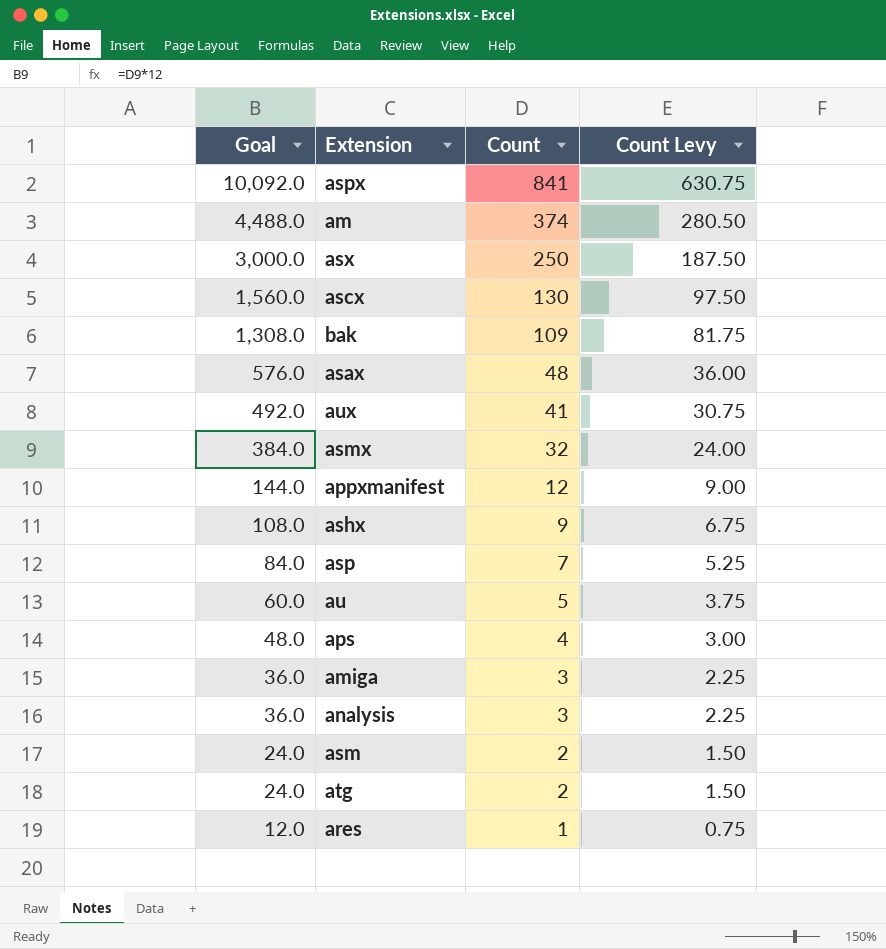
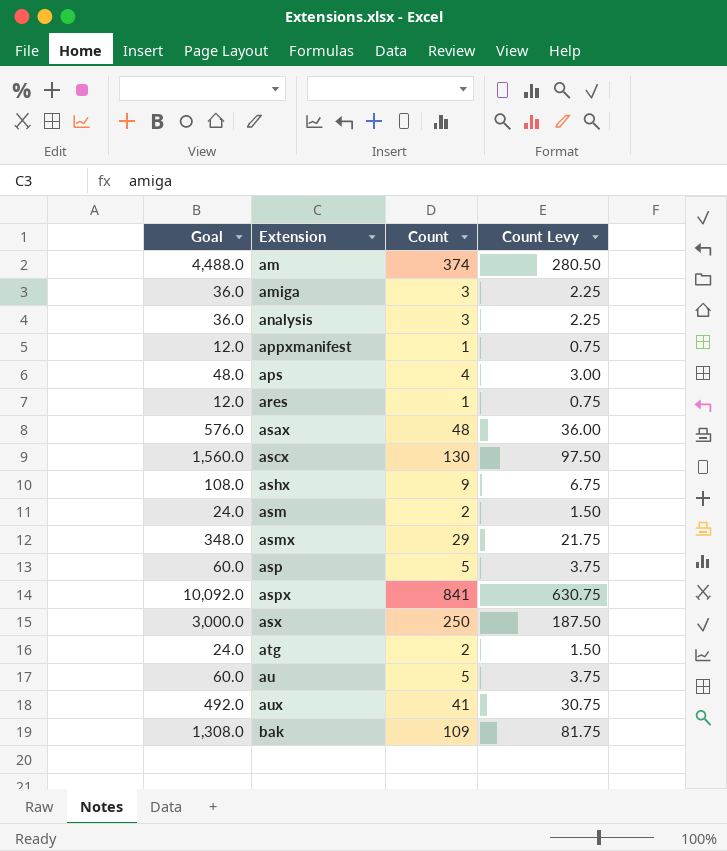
row order: Goal descending -> Extension ascending
appxmanifest | Goal: 144.0 -> 12.0
appxmanifest | Count: 12 -> 1
appxmanifest | Count Levy: 9.00 -> 0.75
asmx | Goal: 384.0 -> 348.0
asmx | Count: 32 -> 29
asmx | Count Levy: 24.00 -> 21.75
asp | Goal: 84.0 -> 60.0
asp | Count: 7 -> 5
asp | Count Levy: 5.25 -> 3.75

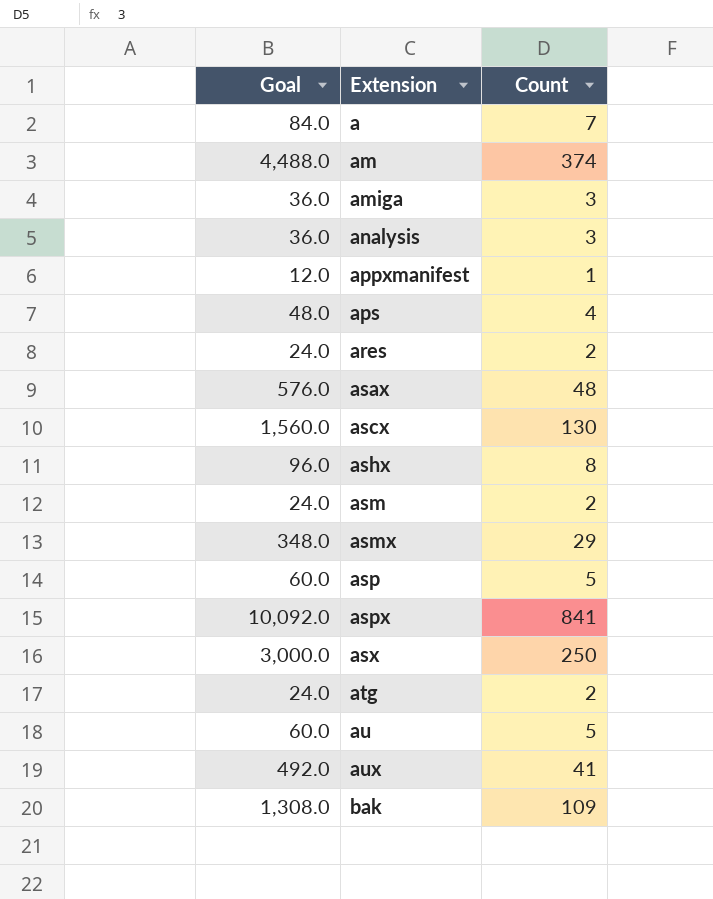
column Count Levy | formula: [Count] * 0.75 -> none
row a: none -> 84.0 | 7
ares | Goal: 12.0 -> 24.0
ares | Count: 1 -> 2
ashx | Goal: 108.0 -> 96.0
ashx | Count: 9 -> 8

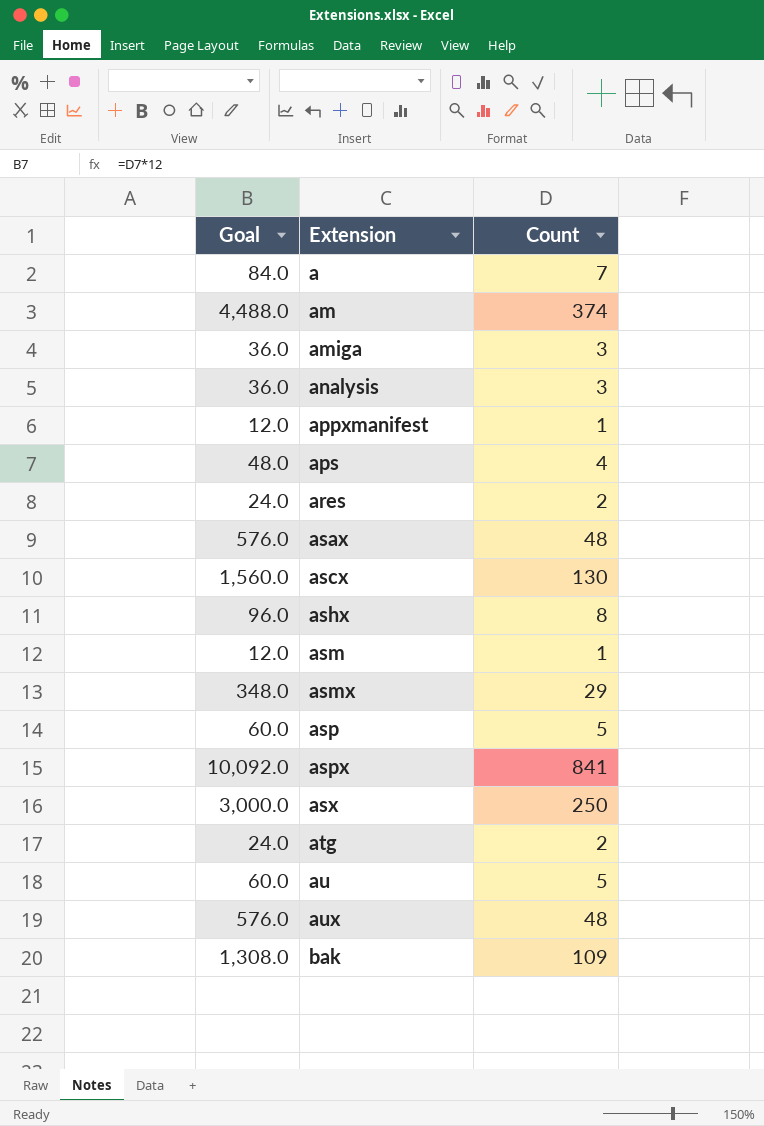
asm | Goal: 24.0 -> 12.0
asm | Count: 2 -> 1
aux | Goal: 492.0 -> 576.0
aux | Count: 41 -> 48

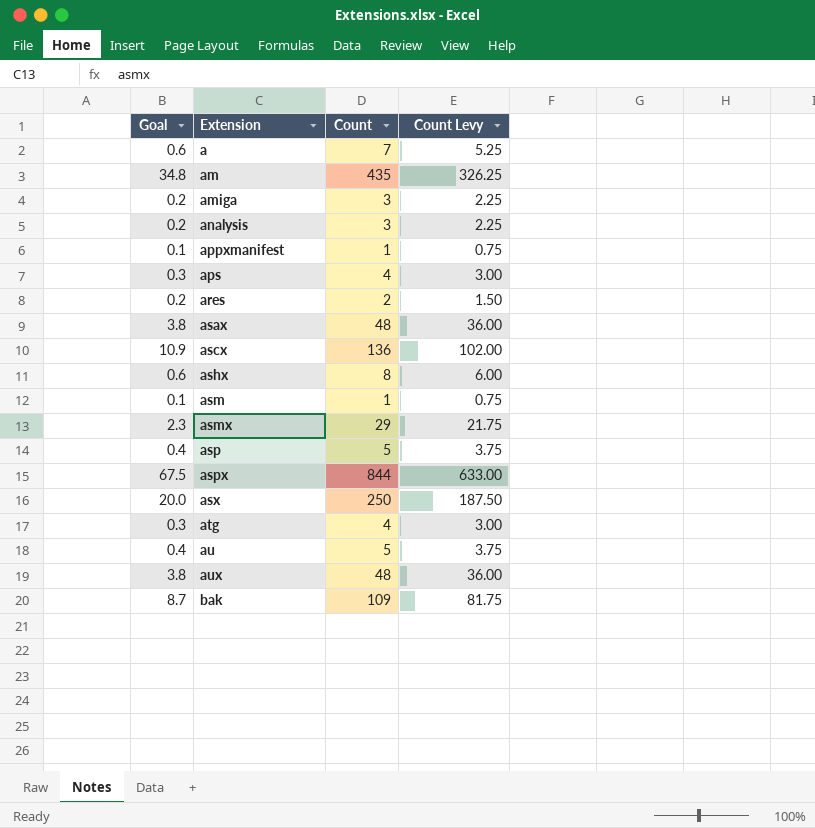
column Goal | formula: [Count] * 12 -> [Count] * 0.08
column Count Levy | formula: none -> [Count] * 0.75
am | Count: 374 -> 435
ascx | Count: 130 -> 136
aspx | Count: 841 -> 844
atg | Count: 2 -> 4

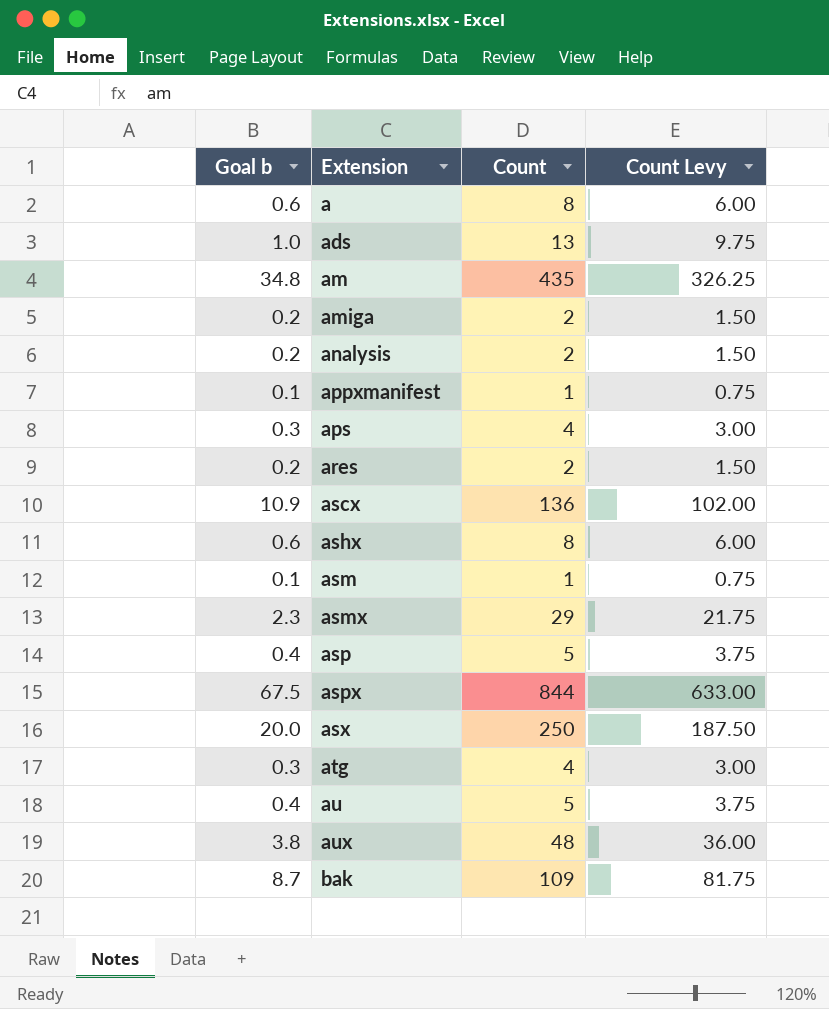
column name: Goal -> Goal b
row asax: 3.8 | 48 | 36.00 -> none
a | Count: 7 -> 8
a | Count Levy: 5.25 -> 6.00
row ads: none -> 1.0 | 13 | 9.75
amiga | Count: 3 -> 2
amiga | Count Levy: 2.25 -> 1.50
analysis | Count: 3 -> 2
analysis | Count Levy: 2.25 -> 1.50

